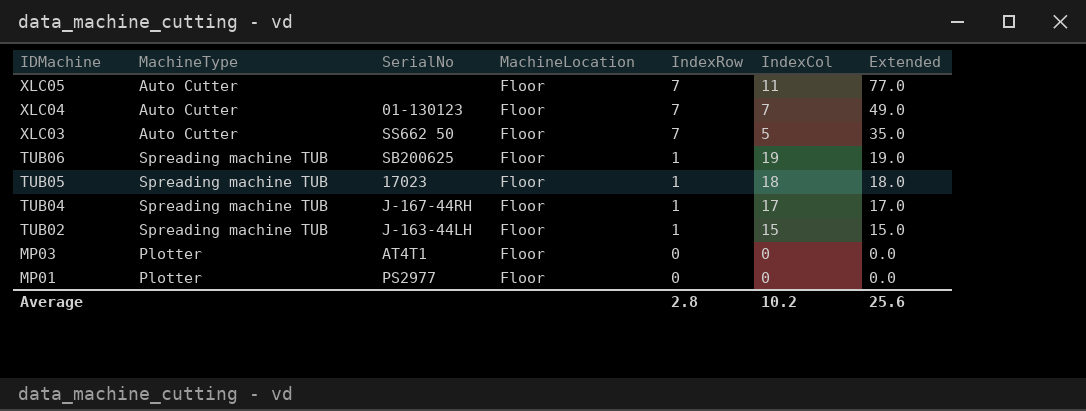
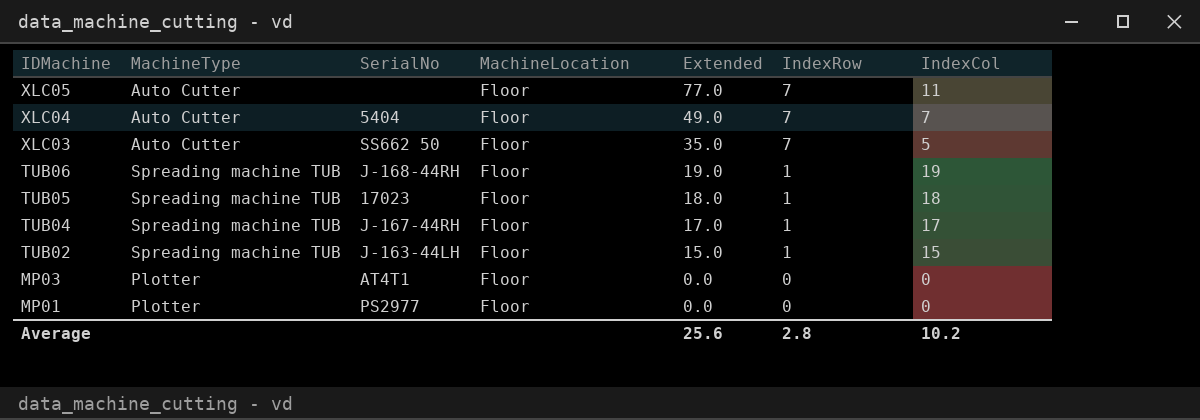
column Extended | position: 7 -> 5
XLC04 | SerialNo: 01-130123 -> 5404
TUB06 | SerialNo: SB200625 -> J-168-44RH

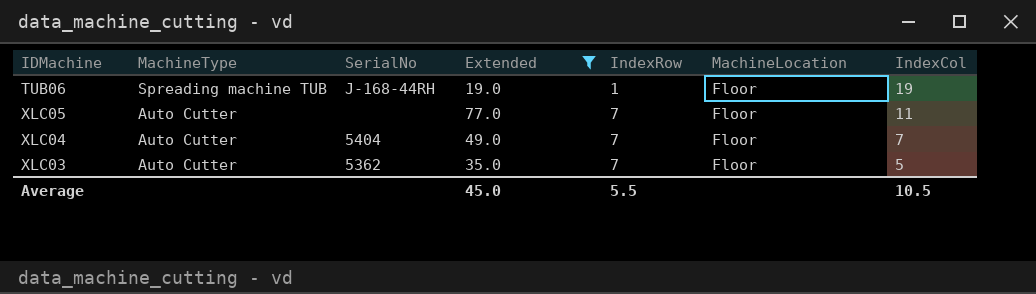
filter: none -> Extended >= 19.0
row order: IDMachine descending -> MachineType descending
column MachineLocation | position: 4 -> 6
XLC03 | SerialNo: SS662 50 -> 5362
Average | Extended: 25.6 -> 45.0
Average | IndexRow: 2.8 -> 5.5
Average | IndexCol: 10.2 -> 10.5

